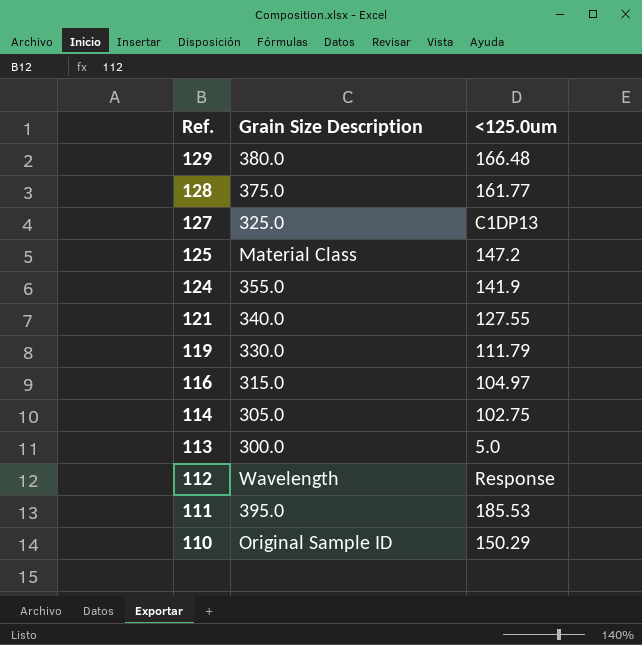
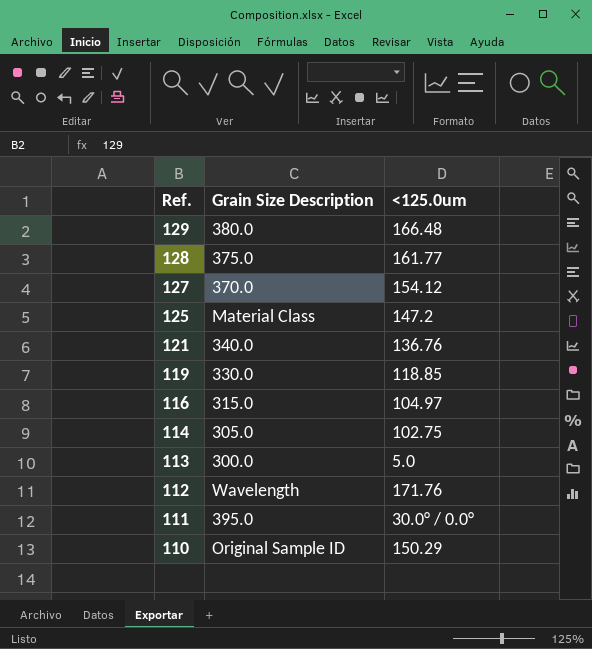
row 124: 355.0 | 141.9 -> none
127 | Grain Size Description: 325.0 -> 370.0
127 | <125.0um: C1DP13 -> 154.12
121 | <125.0um: 127.55 -> 136.76
119 | <125.0um: 111.79 -> 118.85
112 | <125.0um: Response -> 171.76
111 | <125.0um: 185.53 -> 30.0° / 0.0°

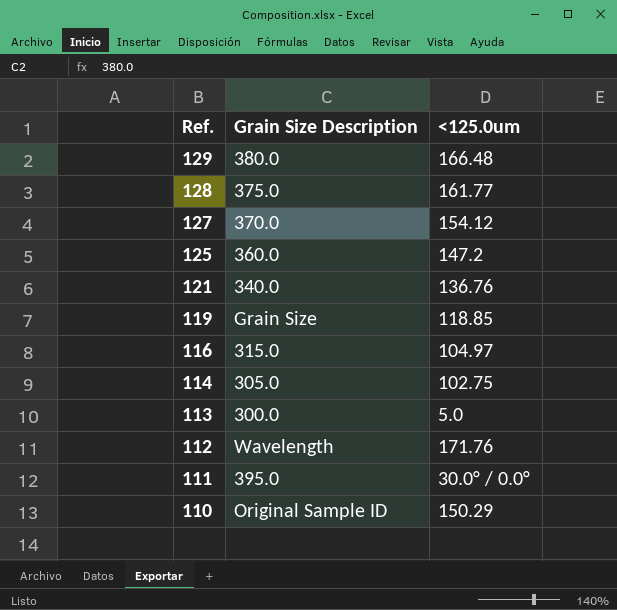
125 | Grain Size Description: Material Class -> 360.0
119 | Grain Size Description: 330.0 -> Grain Size

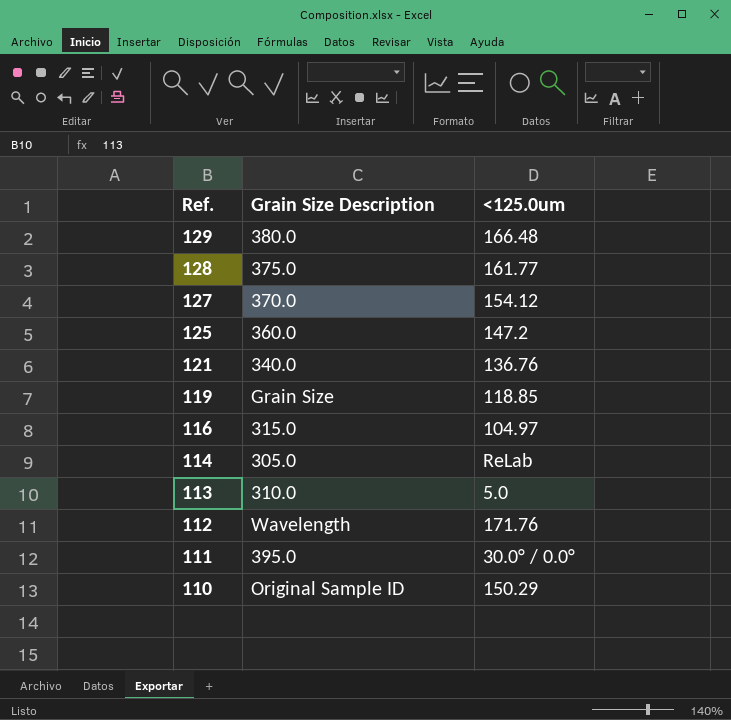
114 | <125.0um: 102.75 -> ReLab
113 | Grain Size Description: 300.0 -> 310.0

